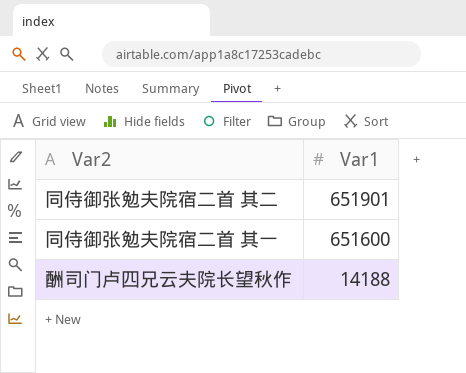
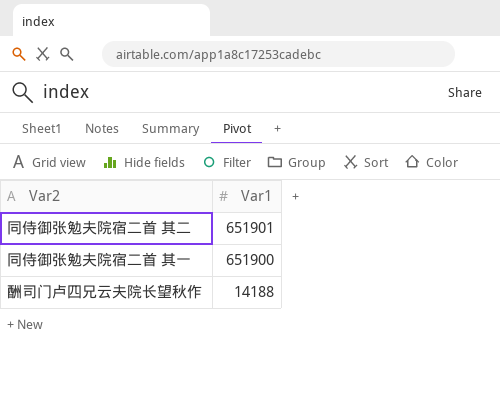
同侍御张勉夫院宿二首 其一 | Var1: 651600 -> 651900

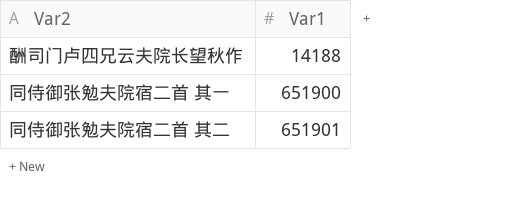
row order: Var1 descending -> Var1 ascending

